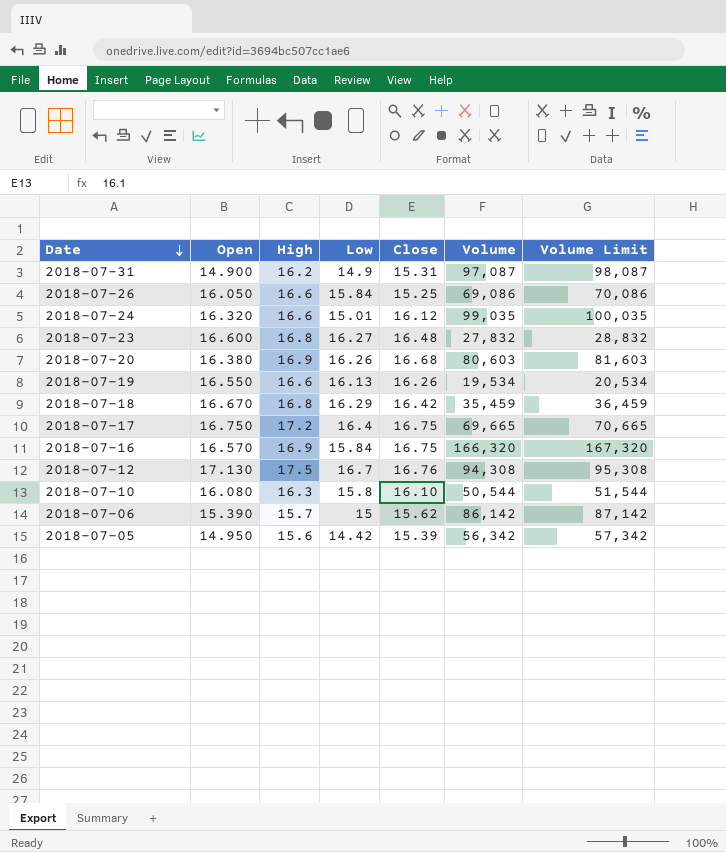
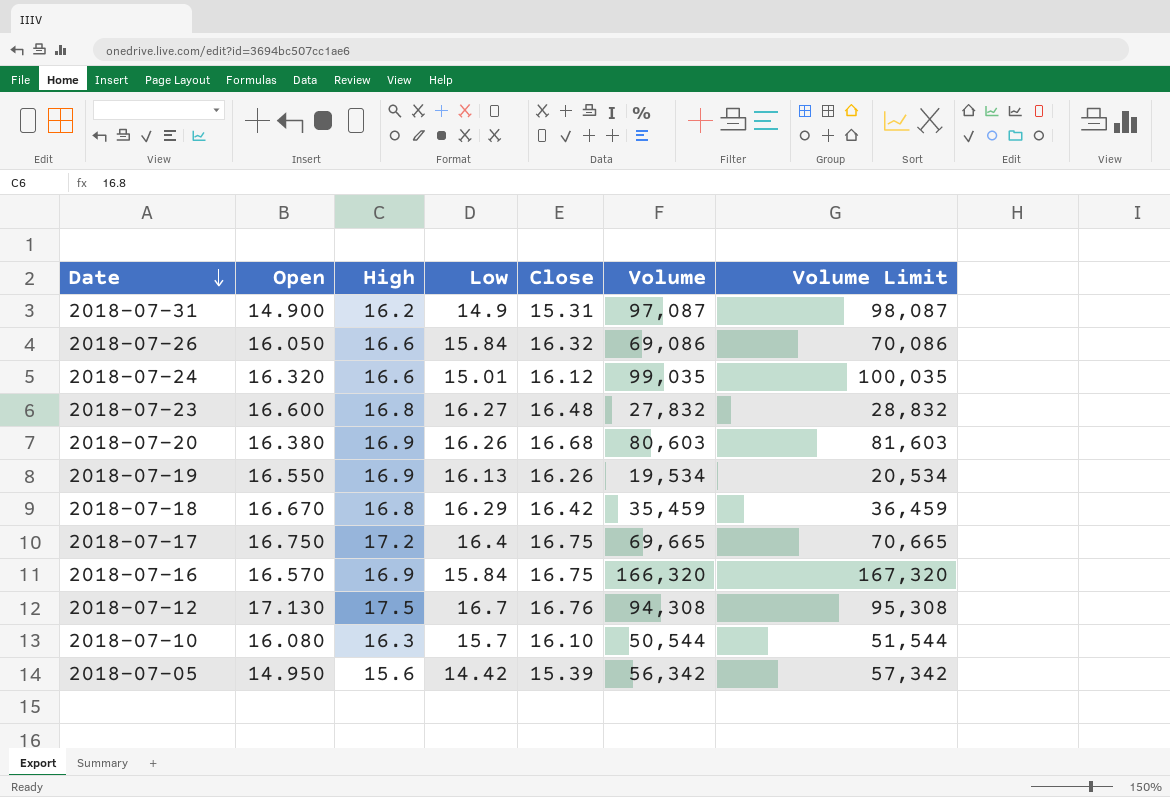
row 2018-07-06: 15.390 | 15.7 | 15 | 15.62 | 86,142 | 87,142 -> none
2018-07-26 | Close: 15.25 -> 16.32
2018-07-19 | High: 16.6 -> 16.9
2018-07-10 | Low: 15.8 -> 15.7

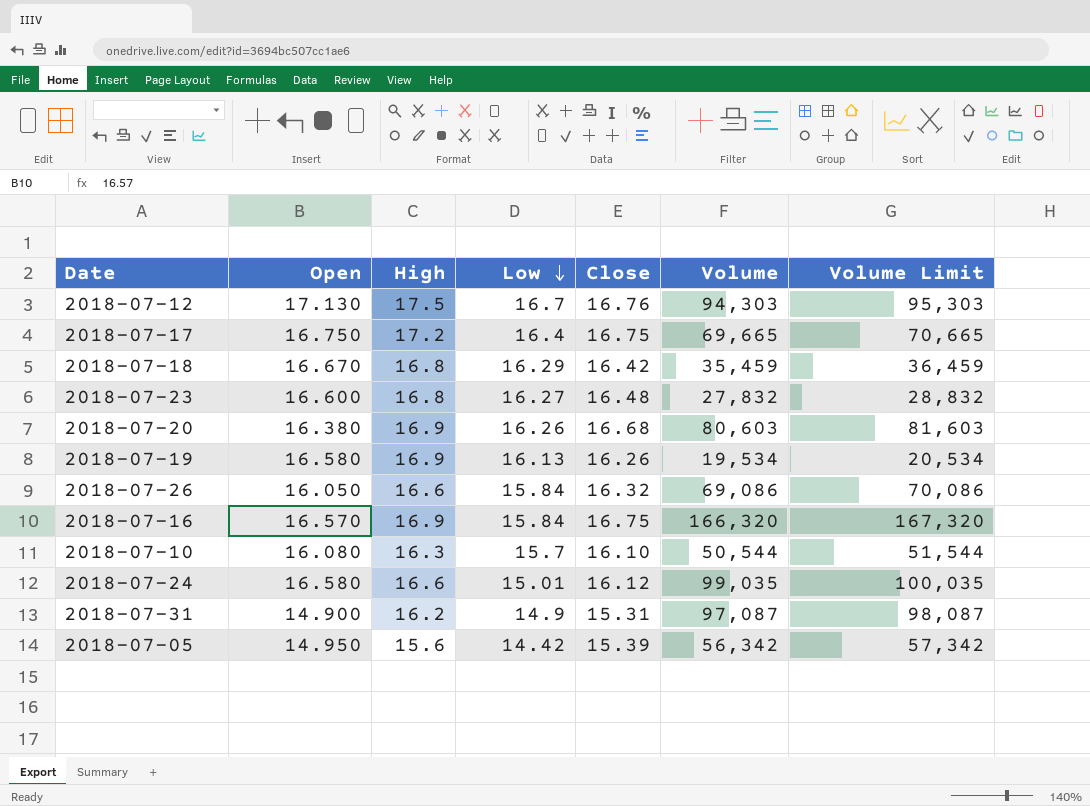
row order: Date descending -> Low descending
2018-07-12 | Volume: 94,308 -> 94,303
2018-07-12 | Volume Limit: 95,308 -> 95,303
2018-07-19 | Open: 16.550 -> 16.580
2018-07-24 | Open: 16.320 -> 16.580

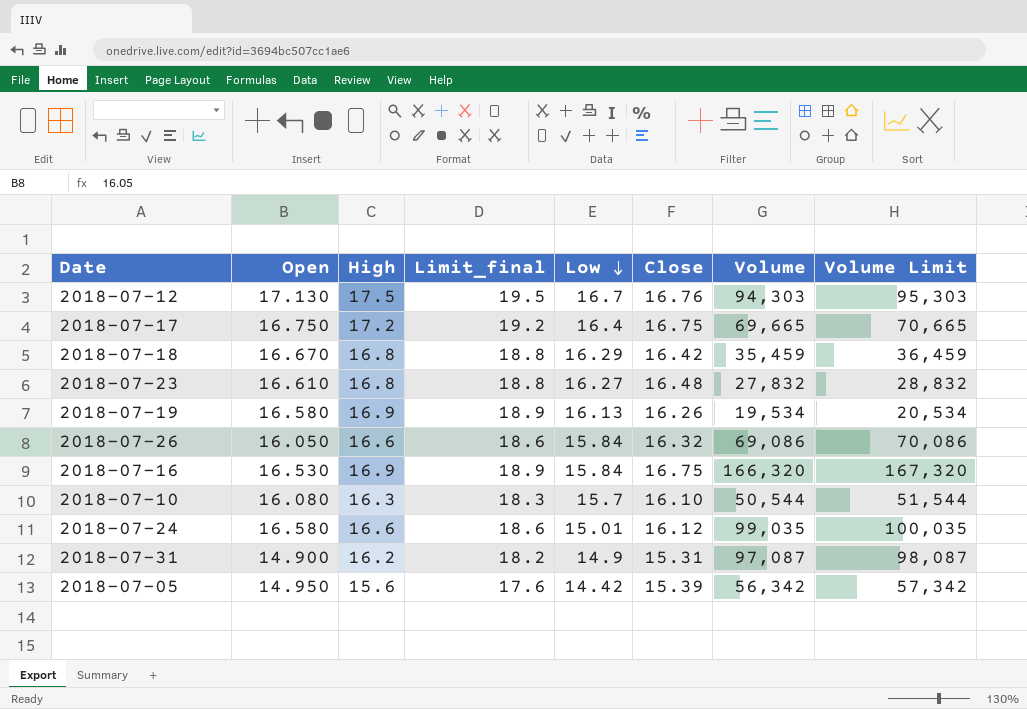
column Limit_final | formula: none -> [High] + 2
row 2018-07-20: 16.380 | 16.9 | 16.26 | 16.68 | 80,603 | 81,603 -> none
2018-07-23 | Open: 16.600 -> 16.610
2018-07-16 | Open: 16.570 -> 16.530

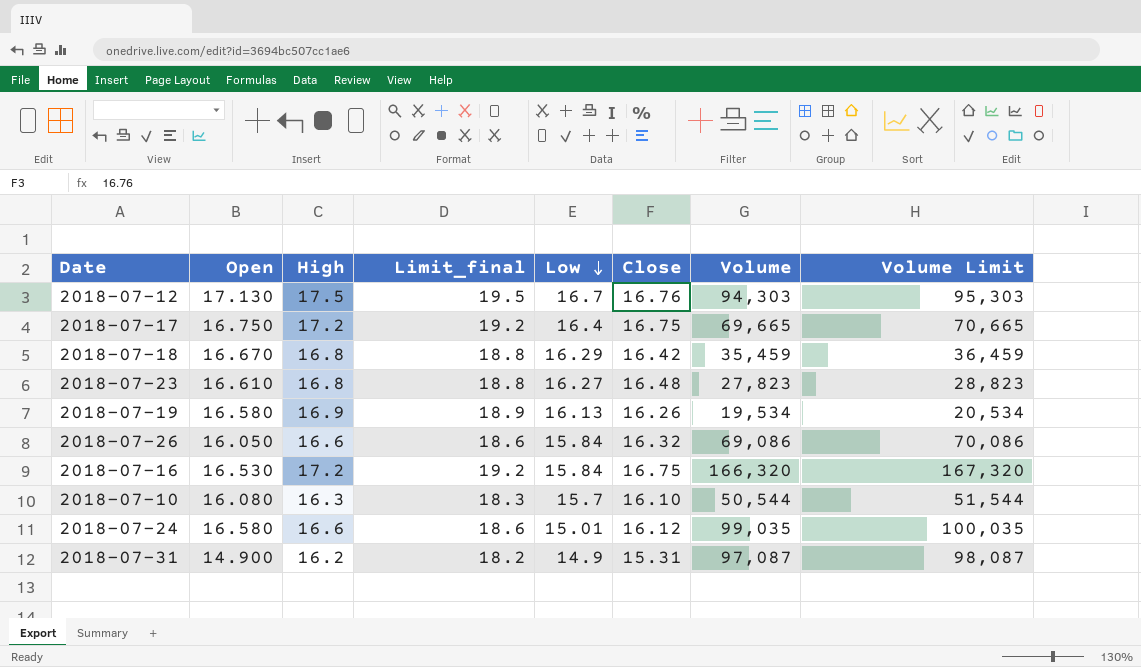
row 2018-07-05: 14.950 | 15.6 | 17.6 | 14.42 | 15.39 | 56,342 | 57,342 -> none
2018-07-23 | Volume: 27,832 -> 27,823
2018-07-23 | Volume Limit: 28,832 -> 28,823
2018-07-16 | High: 16.9 -> 17.2
2018-07-16 | Limit_final: 18.9 -> 19.2

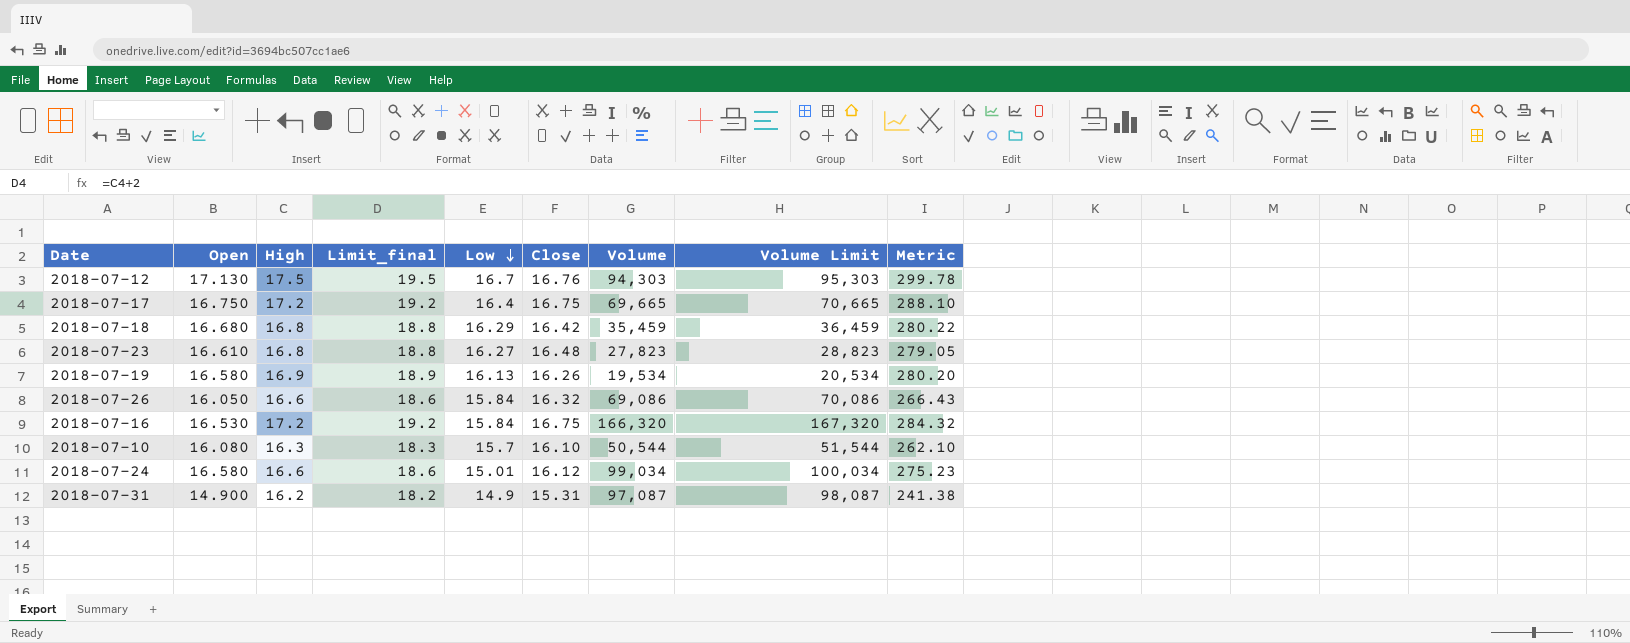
column Metric | formula: none -> [Open] * [High]
2018-07-18 | Open: 16.670 -> 16.680
2018-07-24 | Volume: 99,035 -> 99,034
2018-07-24 | Volume Limit: 100,035 -> 100,034

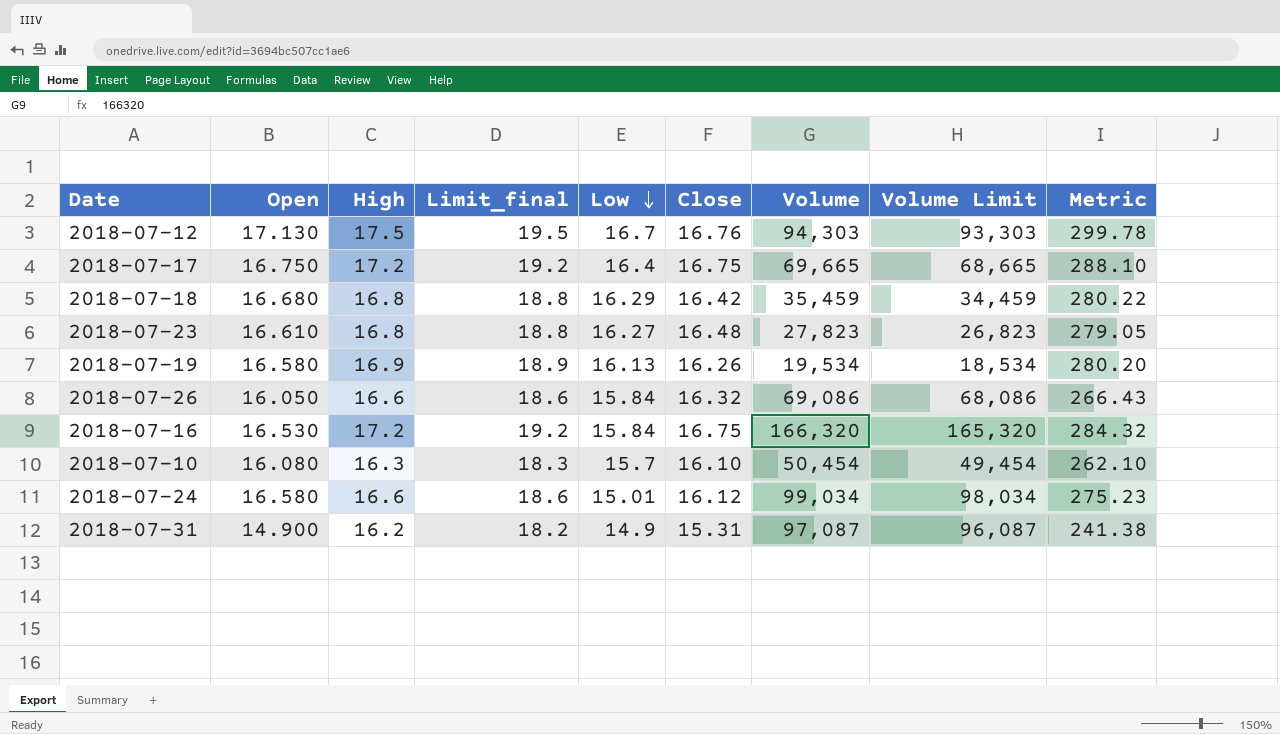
column Volume Limit | formula: [Volume] + 1000 -> [Volume] - 1000
2018-07-10 | Volume: 50,544 -> 50,454

